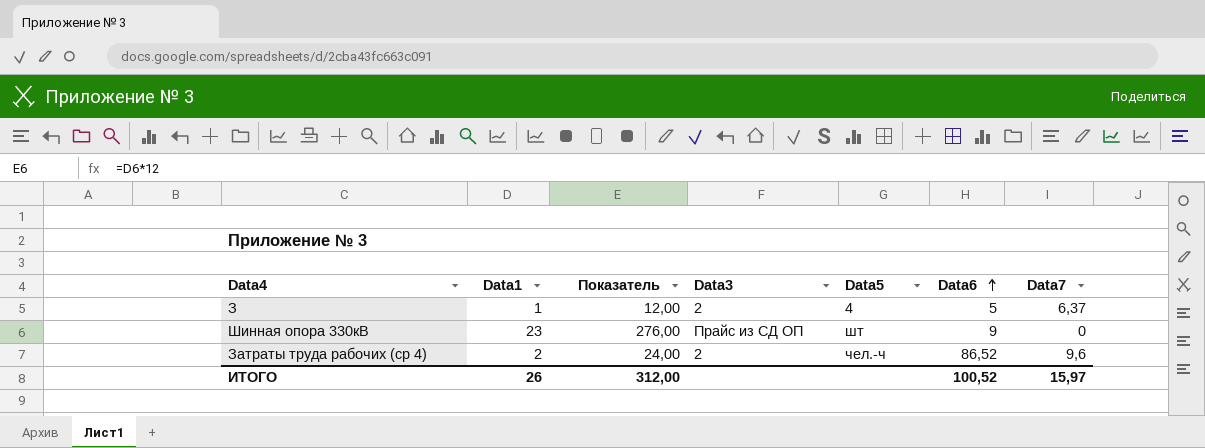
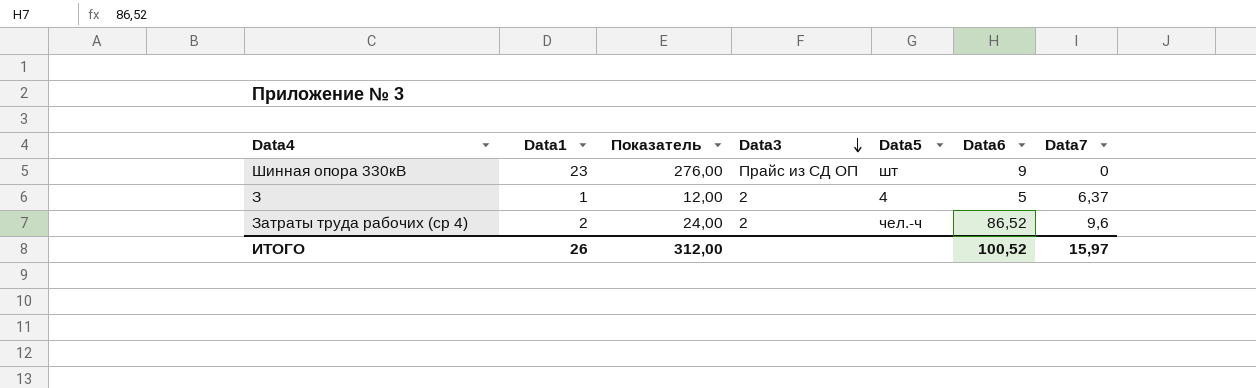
row order: Data6 ascending -> Data3 descending

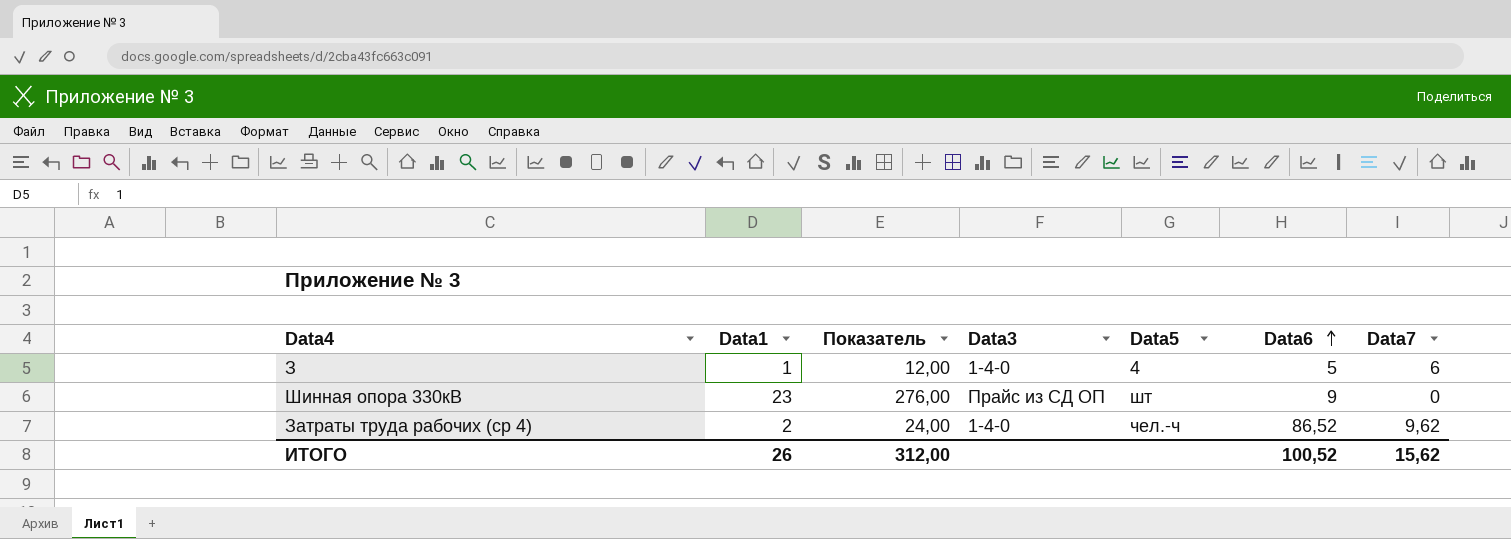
row order: Data3 descending -> Data6 ascending
З | Data3: 2 -> 1-4-0
З | Data7: 6,37 -> 6
Затраты труда рабочих (ср 4) | Data3: 2 -> 1-4-0
Затраты труда рабочих (ср 4) | Data7: 9,6 -> 9,62
ИТОГО | Data7: 15,97 -> 15,62

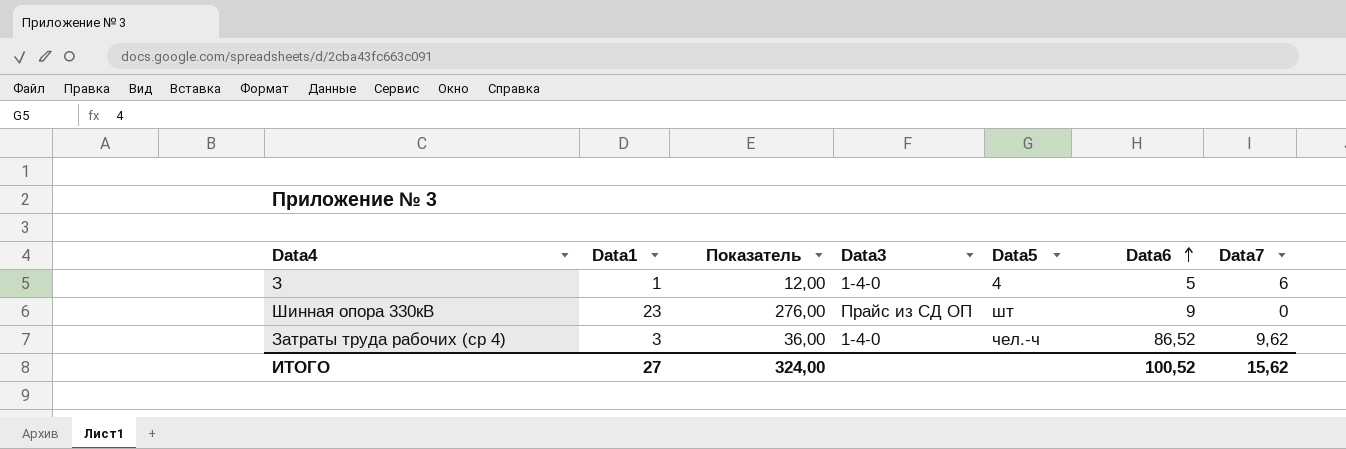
Затраты труда рабочих (ср 4) | Data1: 2 -> 3
Затраты труда рабочих (ср 4) | Показатель: 24,00 -> 36,00
ИТОГО | Data1: 26 -> 27
ИТОГО | Показатель: 312,00 -> 324,00

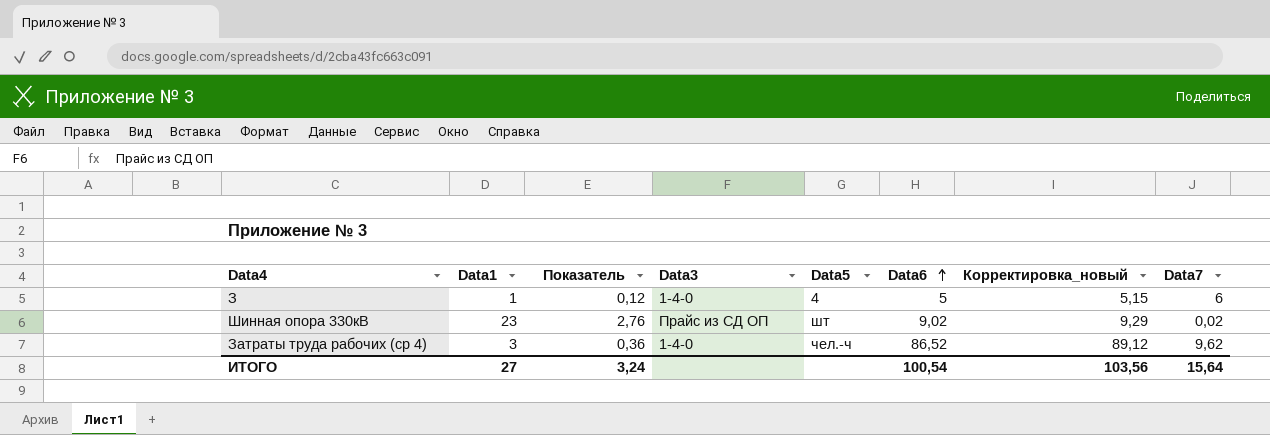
column Показатель | formula: [Data1] * 12 -> [Data1] * 0,12
column Корректировка_новый | formula: none -> [Data6] * 1,03
Шинная опора 330кВ | Data6: 9 -> 9,02
Шинная опора 330кВ | Data7: 0 -> 0,02
ИТОГО | Показатель: 324,00 -> 3,24
ИТОГО | Data6: 100,52 -> 100,54
ИТОГО | Data7: 15,62 -> 15,64

